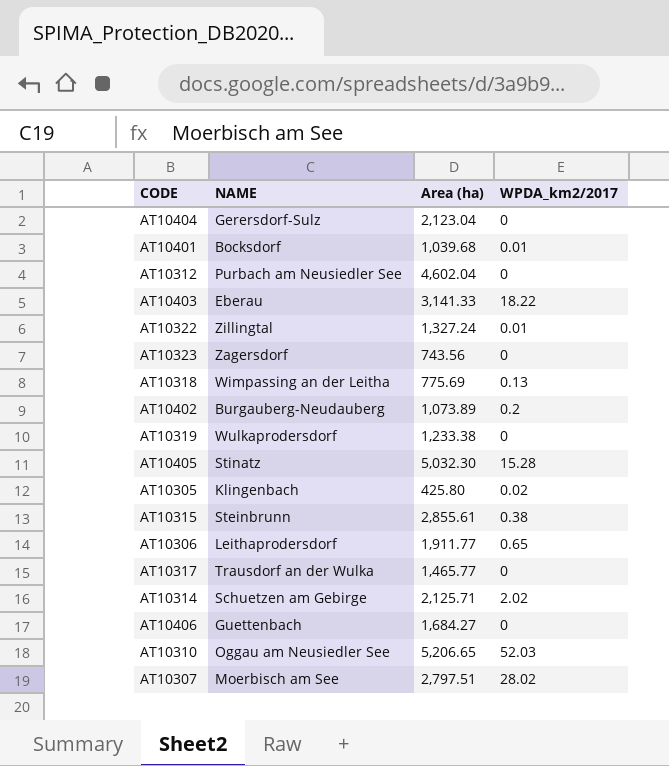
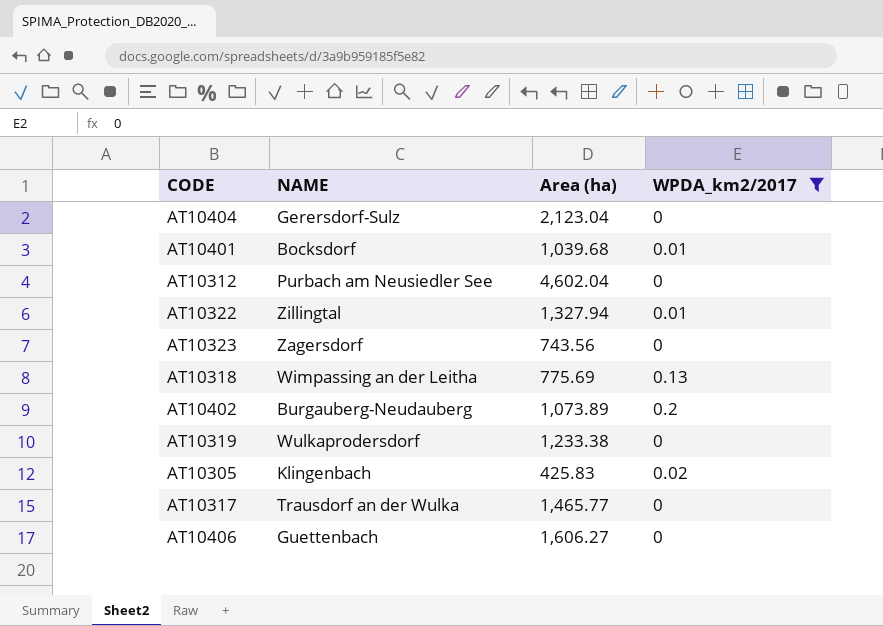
filter: none -> WPDA_km2/2017 <= 0.2
AT10322 | Area (ha): 1,327.24 -> 1,327.94
AT10305 | Area (ha): 425.80 -> 425.83
AT10406 | Area (ha): 1,684.27 -> 1,606.27

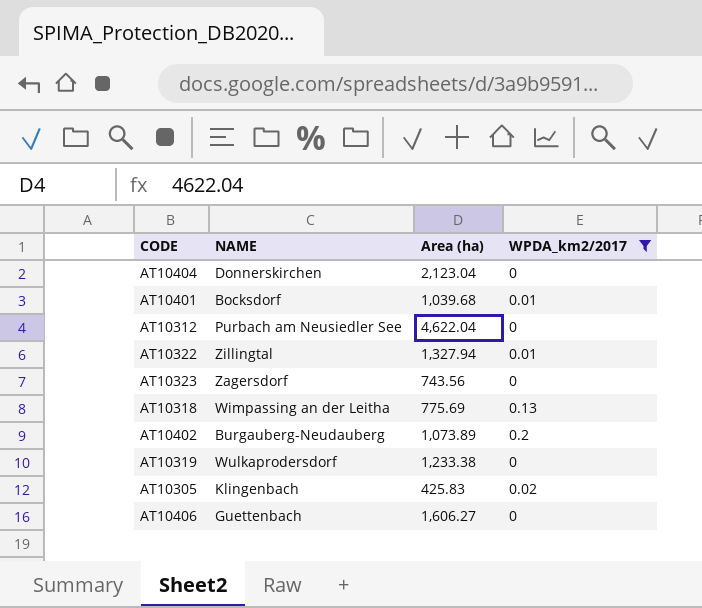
row AT10317: Trausdorf an der Wulka | 1,465.77 | 0 -> none
AT10404 | NAME: Gerersdorf-Sulz -> Donnerskirchen
AT10312 | Area (ha): 4,602.04 -> 4,622.04

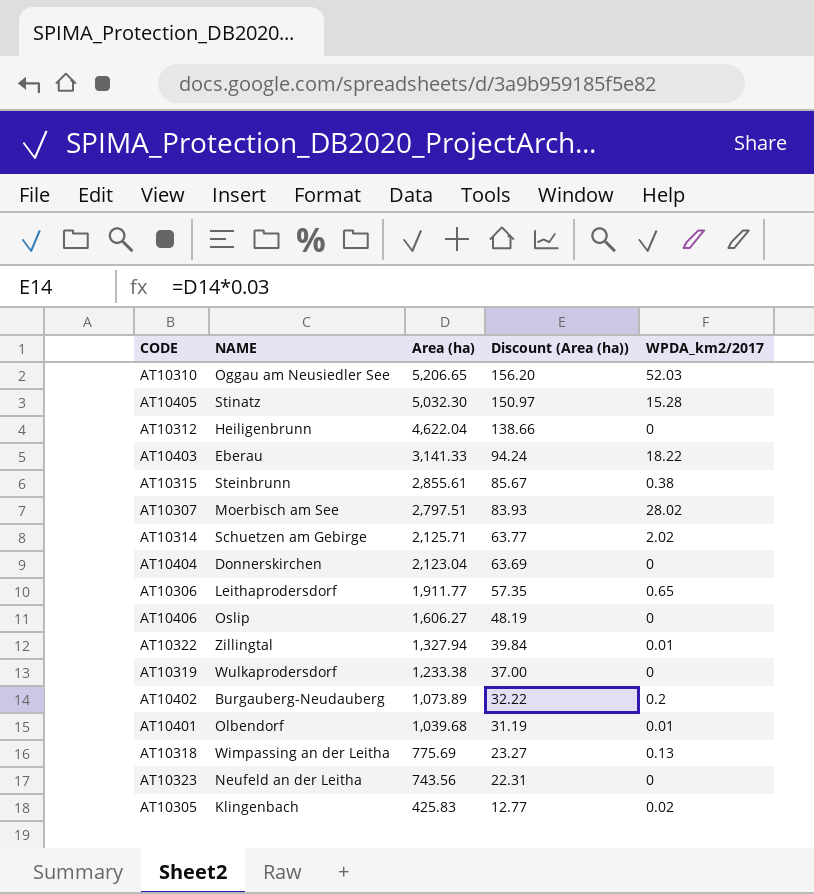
filter: WPDA_km2/2017 <= 0.2 -> none
row order: none -> Area (ha) descending
column Discount (Area (ha)) | formula: none -> [Area (ha)] * 0.03
AT10312 | NAME: Purbach am Neusiedler See -> Heiligenbrunn
AT10406 | NAME: Guettenbach -> Oslip
AT10401 | NAME: Bocksdorf -> Olbendorf
AT10323 | NAME: Zagersdorf -> Neufeld an der Leitha

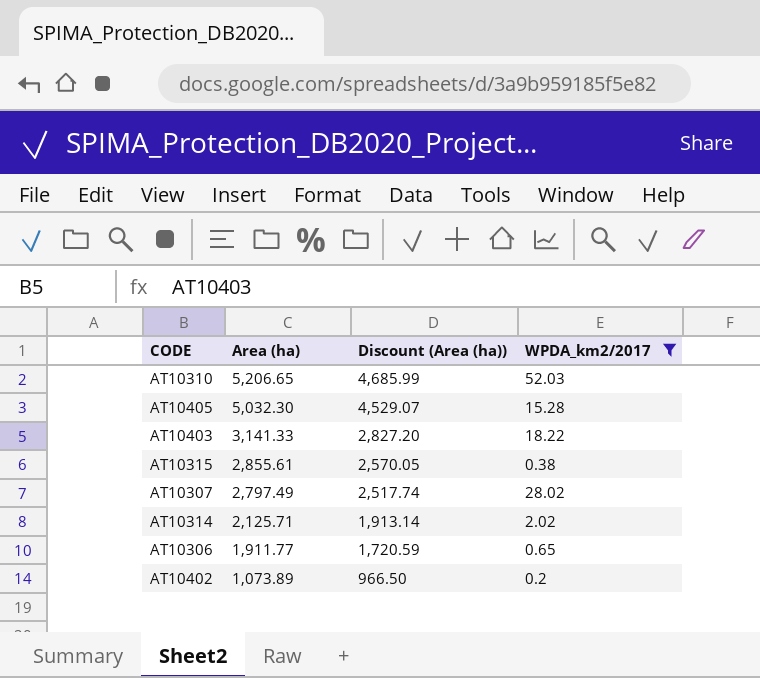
filter: none -> WPDA_km2/2017 >= 0.2
column NAME | position: 2 -> none
column Discount (Area (ha)) | formula: [Area (ha)] * 0.03 -> [Area (ha)] * 0.9
AT10307 | Area (ha): 2,797.51 -> 2,797.49

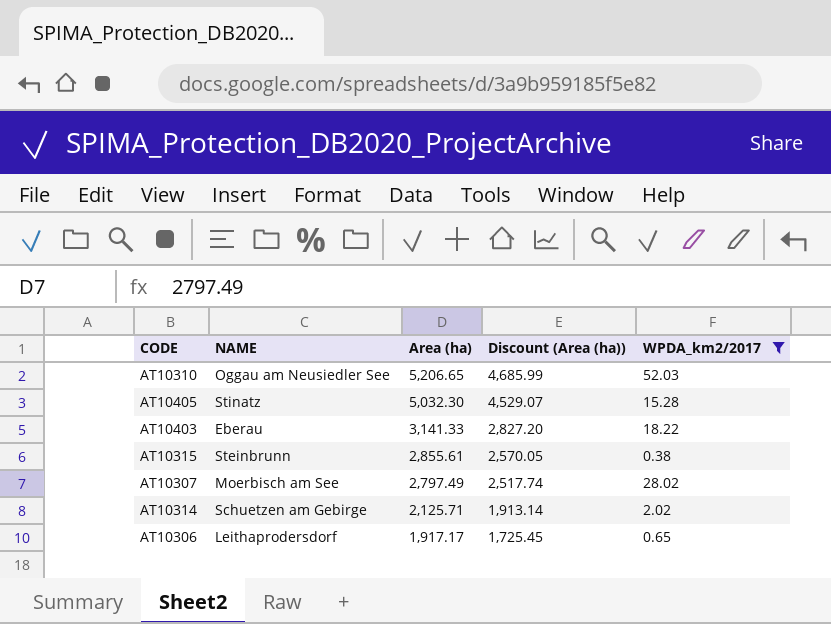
column NAME | position: none -> 2
row AT10402: 1,073.89 | 966.50 | 0.2 -> none
AT10306 | Area (ha): 1,911.77 -> 1,917.17
AT10306 | Discount (Area (ha)): 1,720.59 -> 1,725.45

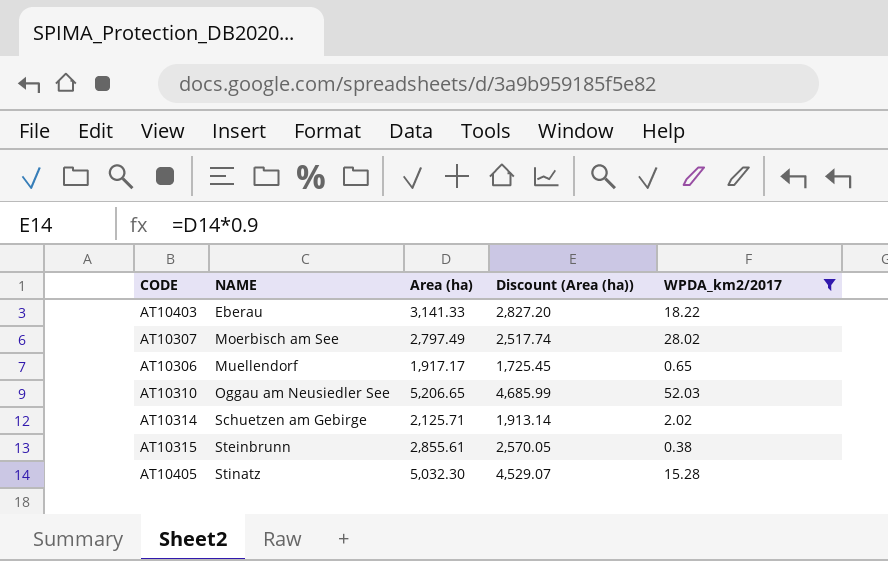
row order: Area (ha) descending -> NAME ascending
AT10306 | NAME: Leithaprodersdorf -> Muellendorf

